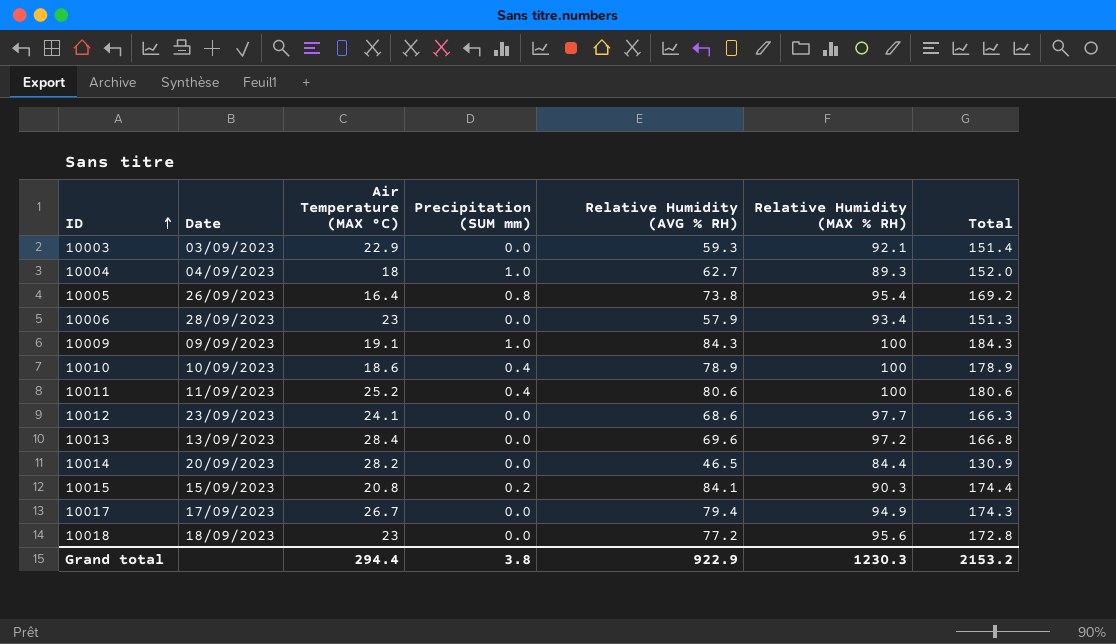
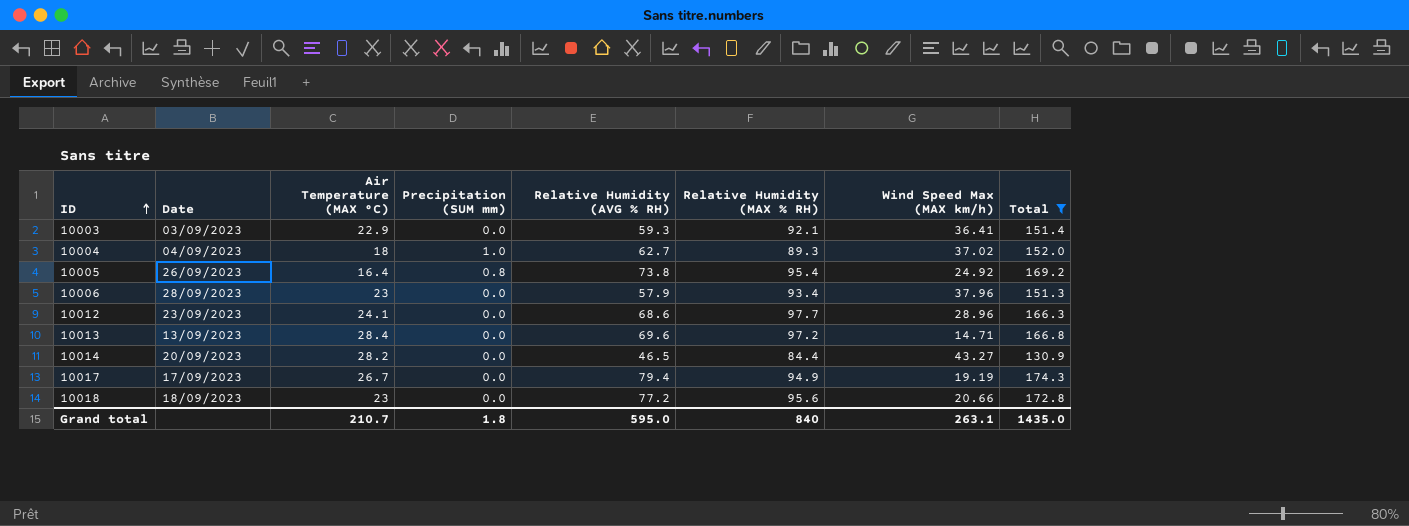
filter: none -> Total <= 174.3
column Wind Speed Max (MAX km/h) | position: none -> 7
Grand total | Air Temperature (MAX °C): 294.4 -> 210.7
Grand total | Precipitation (SUM mm): 3.8 -> 1.8
Grand total | Relative Humidity (AVG % RH): 922.9 -> 595.0
Grand total | Relative Humidity (MAX % RH): 1230.3 -> 840
Grand total | Total: 2153.2 -> 1435.0

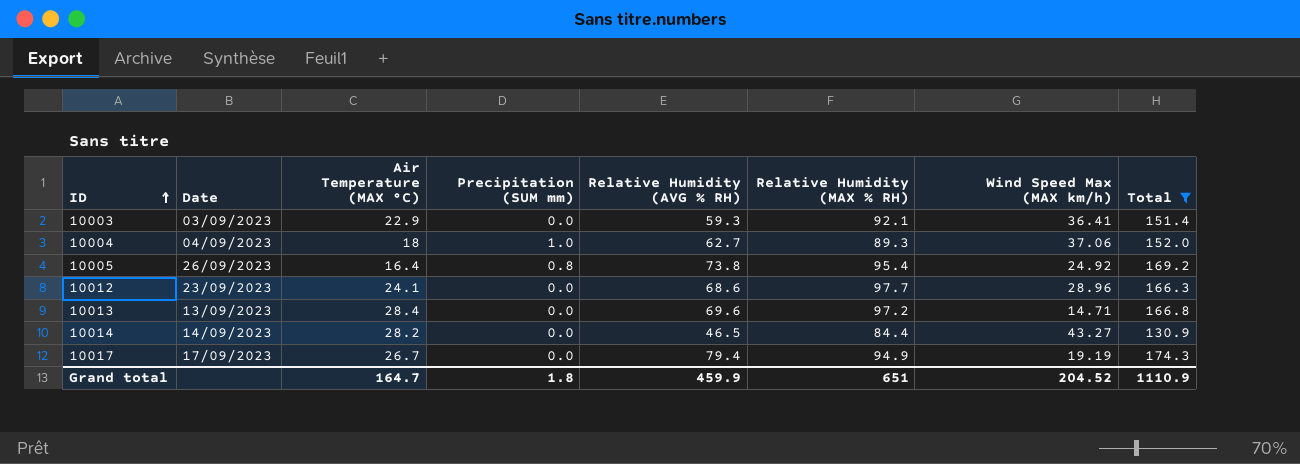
row 10006: 28/09/2023 | 23 | 0.0 | 57.9 | 93.4 | 37.96 | 151.3 -> none
row 10018: 18/09/2023 | 23 | 0.0 | 77.2 | 95.6 | 20.66 | 172.8 -> none
10004 | Wind Speed Max (MAX km/h): 37.02 -> 37.06
10014 | Date: 20/09/2023 -> 14/09/2023
Grand total | Air Temperature (MAX °C): 210.7 -> 164.7
Grand total | Relative Humidity (AVG % RH): 595.0 -> 459.9
Grand total | Relative Humidity (MAX % RH): 840 -> 651
Grand total | Wind Speed Max (MAX km/h): 263.1 -> 204.52
Grand total | Total: 1435.0 -> 1110.9

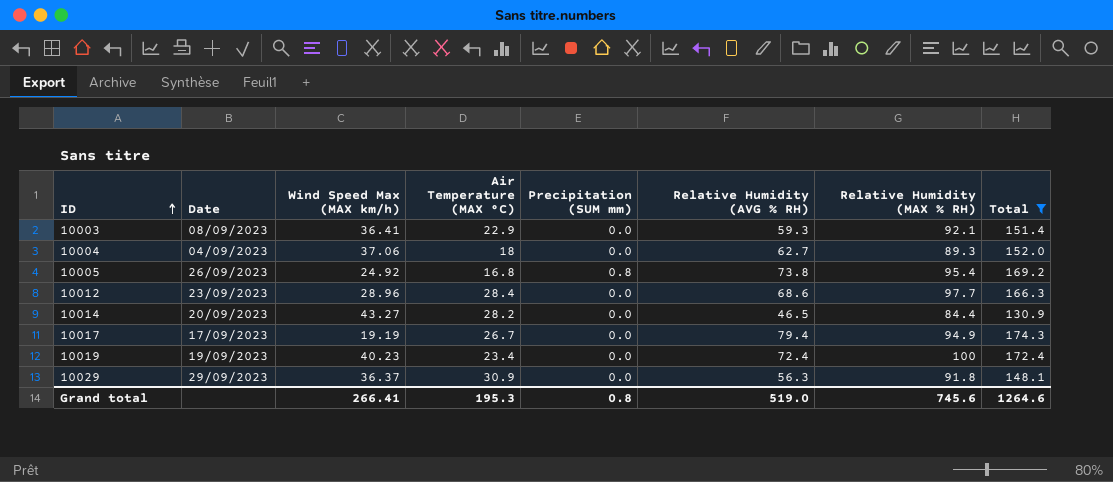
column Wind Speed Max (MAX km/h) | position: 7 -> 3
row 10013: 13/09/2023 | 28.4 | 0.0 | 69.6 | 97.2 | 14.71 | 166.8 -> none
10003 | Date: 03/09/2023 -> 08/09/2023
10004 | Precipitation (SUM mm): 1.0 -> 0.0
10005 | Air Temperature (MAX °C): 16.4 -> 16.8
10012 | Air Temperature (MAX °C): 24.1 -> 28.4
10014 | Date: 14/09/2023 -> 20/09/2023
row 10019: none -> 19/09/2023 | 40.23 | 23.4 | 0.0 | 72.4 | 100 | 172.4
row 10029: none -> 29/09/2023 | 36.37 | 30.9 | 0.0 | 56.3 | 91.8 | 148.1
Grand total | Wind Speed Max (MAX km/h): 204.52 -> 266.41
Grand total | Air Temperature (MAX °C): 164.7 -> 195.3
Grand total | Precipitation (SUM mm): 1.8 -> 0.8
Grand total | Relative Humidity (AVG % RH): 459.9 -> 519.0
Grand total | Relative Humidity (MAX % RH): 651 -> 745.6
Grand total | Total: 1110.9 -> 1264.6

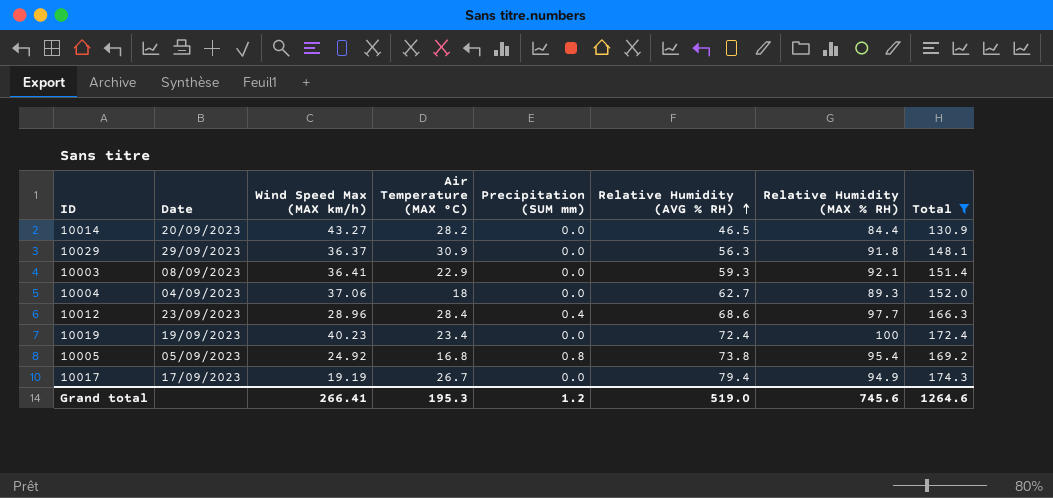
row order: ID ascending -> Relative Humidity (AVG % RH) ascending
10012 | Precipitation (SUM mm): 0.0 -> 0.4
10005 | Date: 26/09/2023 -> 05/09/2023
Grand total | Precipitation (SUM mm): 0.8 -> 1.2

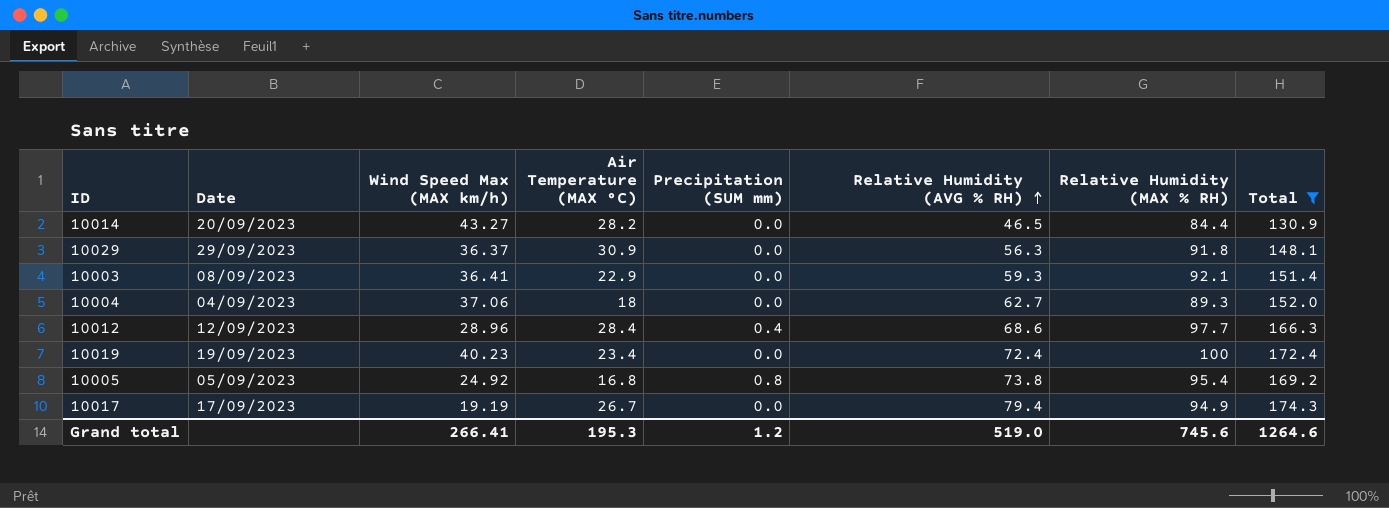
10012 | Date: 23/09/2023 -> 12/09/2023

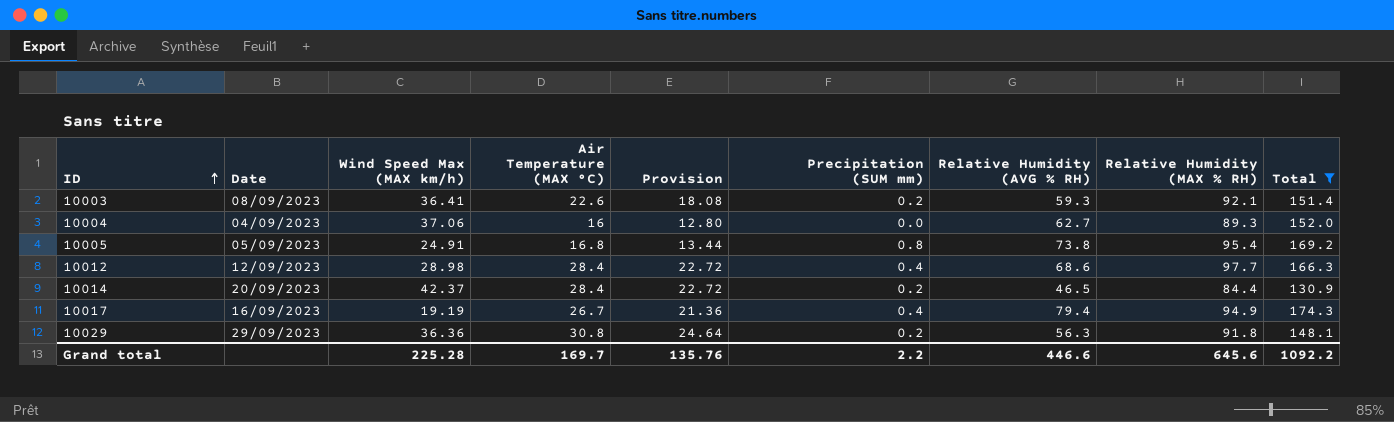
row order: Relative Humidity (AVG % RH) ascending -> ID ascending
column Provision | formula: none -> [Air Temperature (MAX °C)] * 0.8
row 10019: 19/09/2023 | 40.23 | 23.4 | 0.0 | 72.4 | 100 | 172.4 -> none
10003 | Air Temperature (MAX °C): 22.9 -> 22.6
10003 | Precipitation (SUM mm): 0.0 -> 0.2
10004 | Air Temperature (MAX °C): 18 -> 16
10005 | Wind Speed Max (MAX km/h): 24.92 -> 24.91
10012 | Wind Speed Max (MAX km/h): 28.96 -> 28.98
10014 | Wind Speed Max (MAX km/h): 43.27 -> 42.37
10014 | Air Temperature (MAX °C): 28.2 -> 28.4
10014 | Precipitation (SUM mm): 0.0 -> 0.2
10017 | Date: 17/09/2023 -> 16/09/2023
10017 | Precipitation (SUM mm): 0.0 -> 0.4
10029 | Wind Speed Max (MAX km/h): 36.37 -> 36.36
10029 | Air Temperature (MAX °C): 30.9 -> 30.8
10029 | Precipitation (SUM mm): 0.0 -> 0.2
Grand total | Wind Speed Max (MAX km/h): 266.41 -> 225.28
Grand total | Air Temperature (MAX °C): 195.3 -> 169.7
Grand total | Precipitation (SUM mm): 1.2 -> 2.2
Grand total | Relative Humidity (AVG % RH): 519.0 -> 446.6
Grand total | Relative Humidity (MAX % RH): 745.6 -> 645.6
Grand total | Total: 1264.6 -> 1092.2

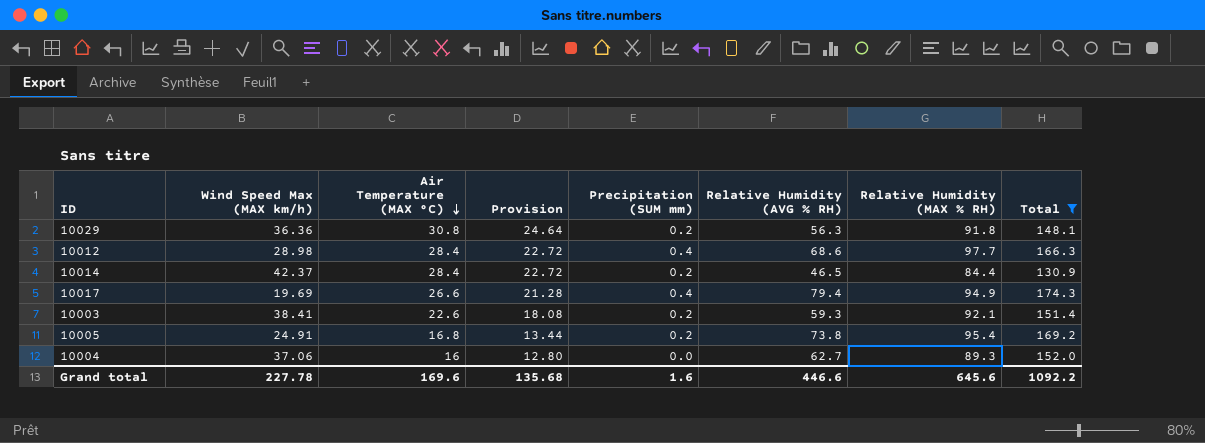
row order: ID ascending -> Air Temperature (MAX °C) descending
column Date | position: 2 -> none
10017 | Wind Speed Max (MAX km/h): 19.19 -> 19.69
10017 | Air Temperature (MAX °C): 26.7 -> 26.6
10017 | Provision: 21.36 -> 21.28
10003 | Wind Speed Max (MAX km/h): 36.41 -> 38.41
10005 | Precipitation (SUM mm): 0.8 -> 0.2
Grand total | Wind Speed Max (MAX km/h): 225.28 -> 227.78
Grand total | Air Temperature (MAX °C): 169.7 -> 169.6
Grand total | Provision: 135.76 -> 135.68
Grand total | Precipitation (SUM mm): 2.2 -> 1.6

